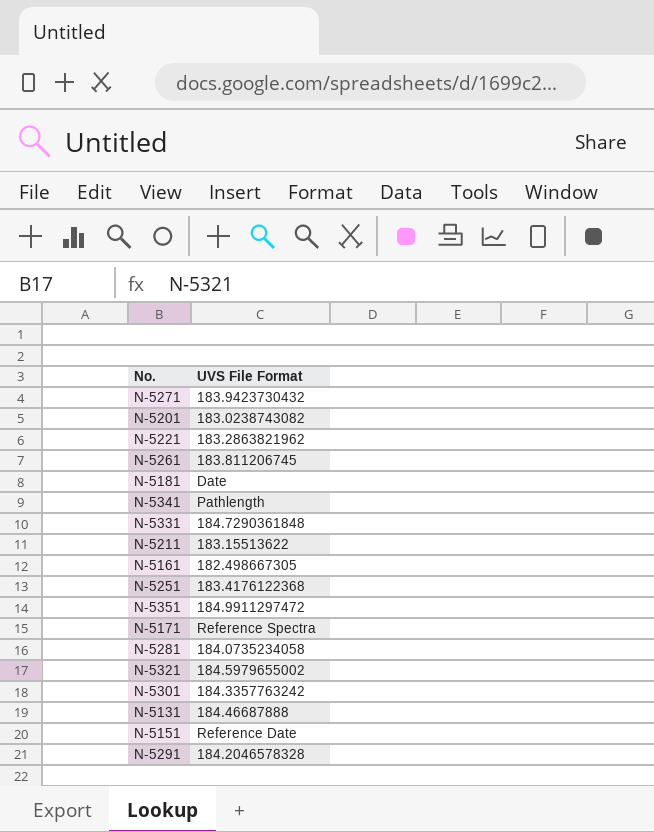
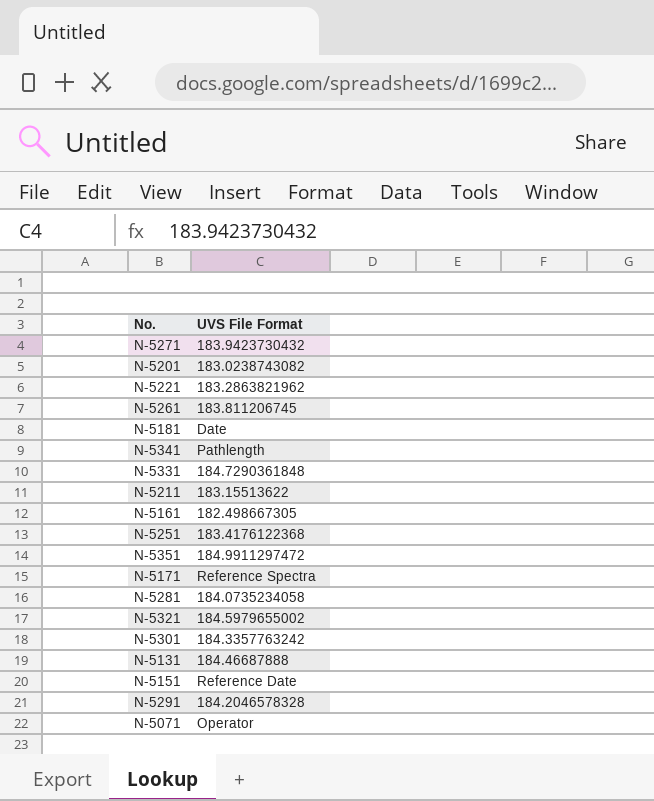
row N-5071: none -> Operator

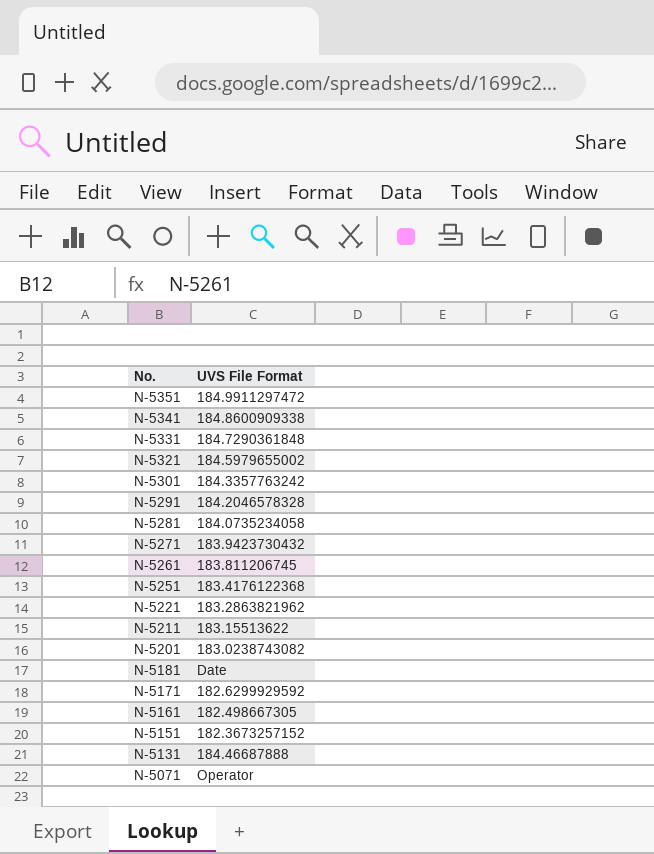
row order: none -> No. descending
N-5341 | UVS File Format: Pathlength -> 184.8600909338
N-5171 | UVS File Format: Reference Spectra -> 182.6299929592
N-5151 | UVS File Format: Reference Date -> 182.3673257152

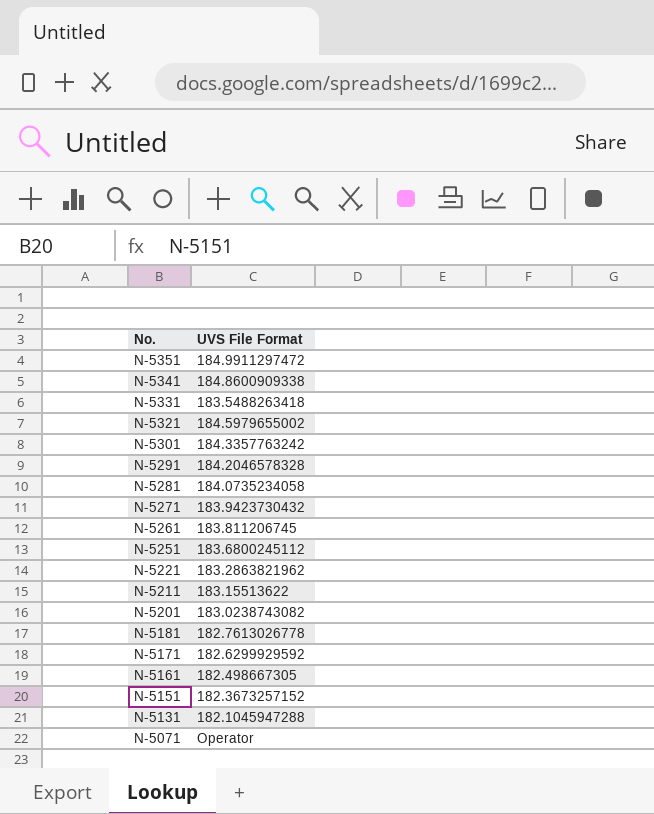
N-5331 | UVS File Format: 184.7290361848 -> 183.5488263418
N-5251 | UVS File Format: 183.4176122368 -> 183.6800245112
N-5181 | UVS File Format: Date -> 182.7613026778
N-5131 | UVS File Format: 184.46687888 -> 182.1045947288

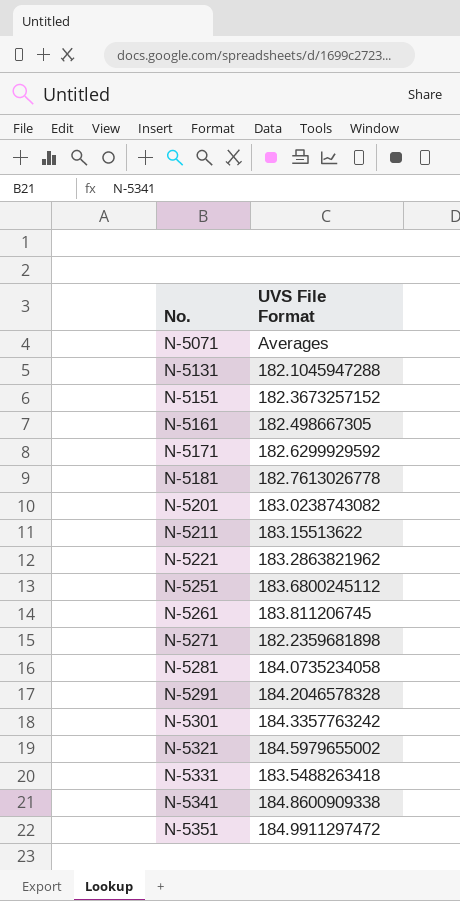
row order: No. descending -> No. ascending
N-5071 | UVS File Format: Operator -> Averages
N-5271 | UVS File Format: 183.9423730432 -> 182.2359681898

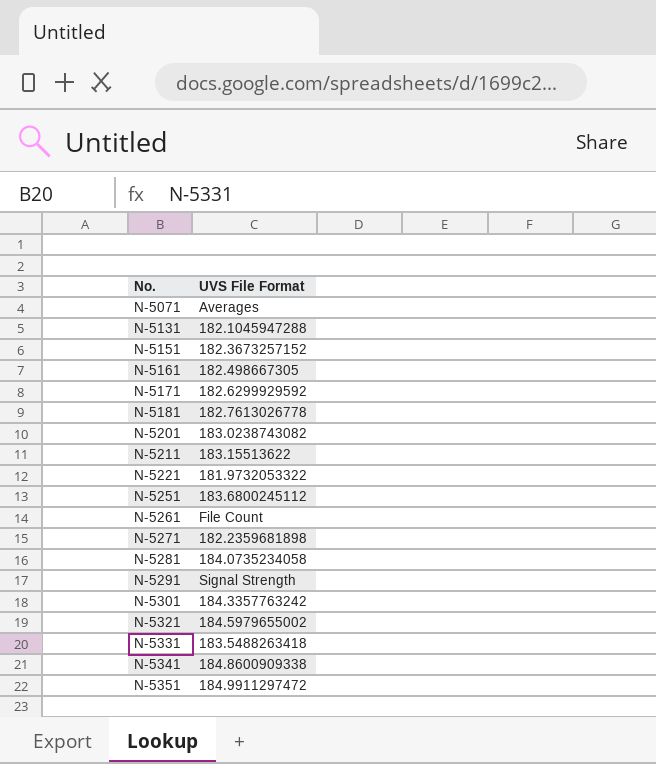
N-5221 | UVS File Format: 183.2863821962 -> 181.9732053322
N-5261 | UVS File Format: 183.811206745 -> File Count
N-5291 | UVS File Format: 184.2046578328 -> Signal Strength

